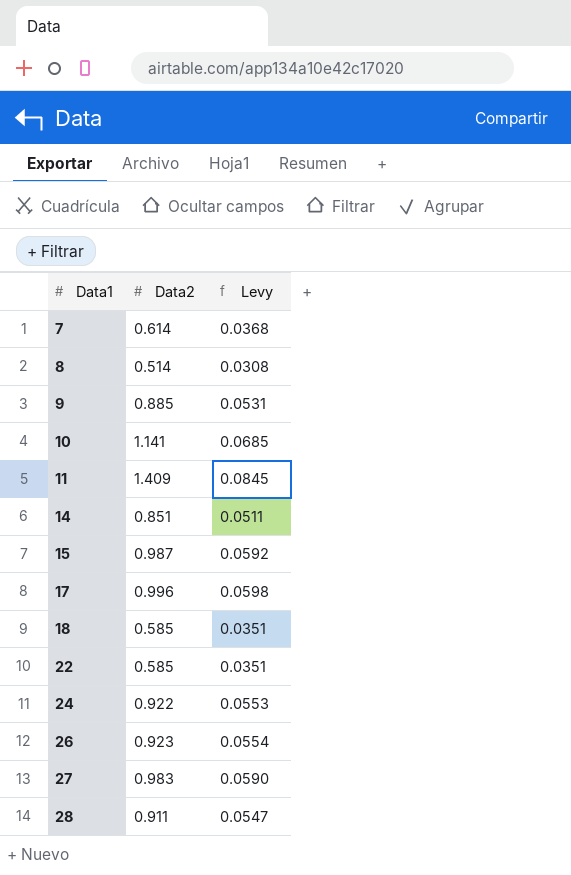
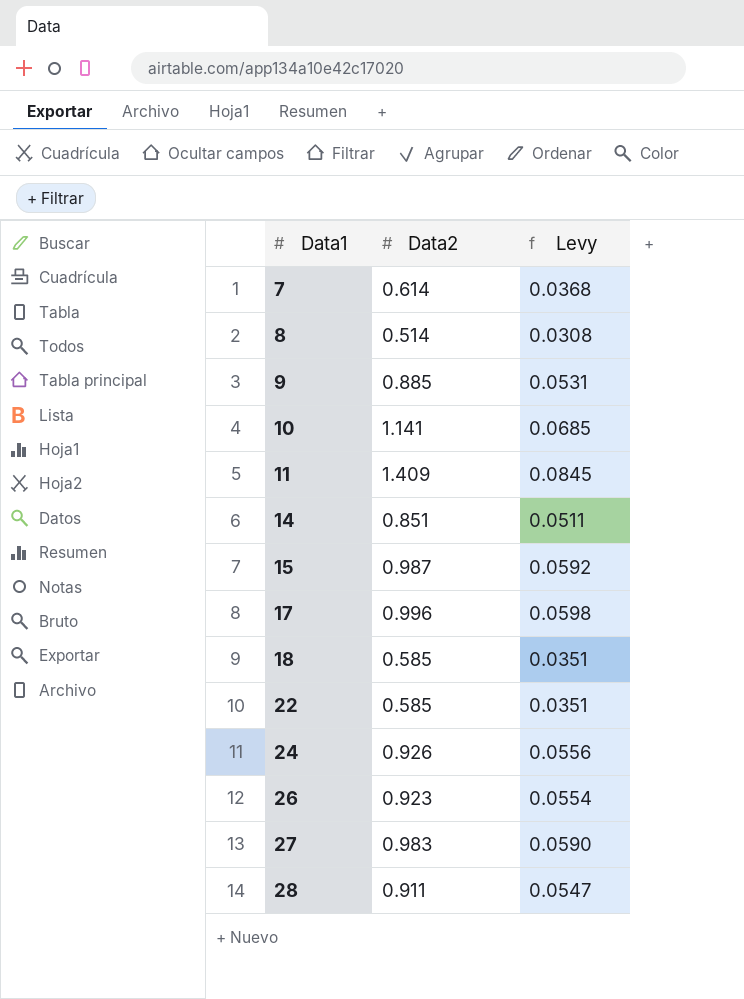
24 | Data2: 0.922 -> 0.926
24 | Levy: 0.0553 -> 0.0556

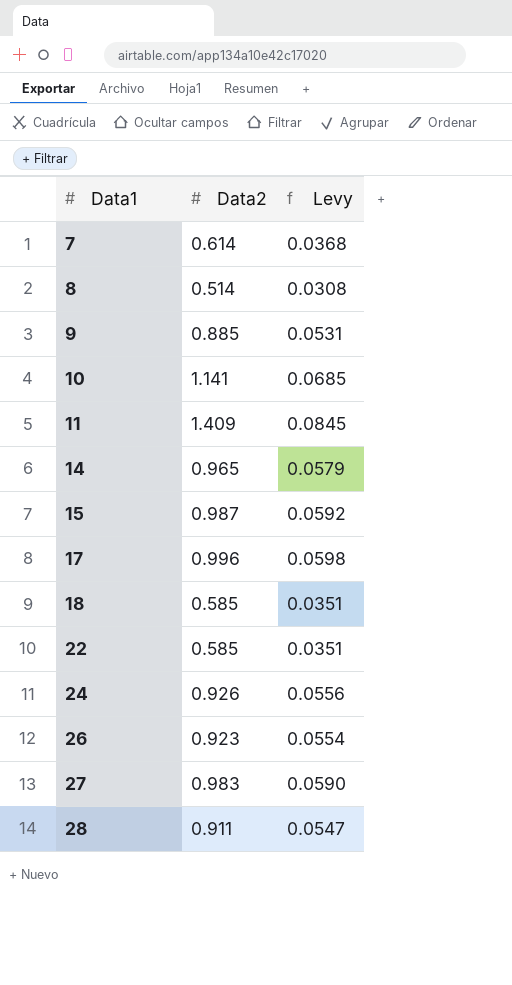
14 | Data2: 0.851 -> 0.965
14 | Levy: 0.0511 -> 0.0579

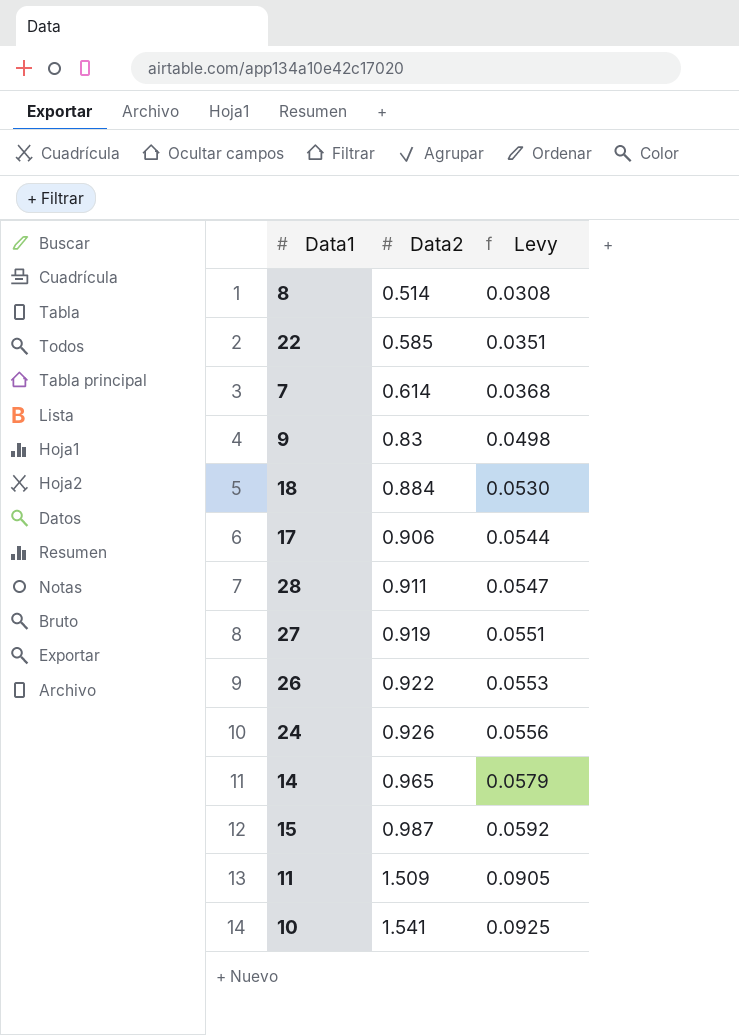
row order: Data1 ascending -> Data2 ascending
9 | Data2: 0.885 -> 0.83
9 | Levy: 0.0531 -> 0.0498
18 | Data2: 0.585 -> 0.884
18 | Levy: 0.0351 -> 0.0530
17 | Data2: 0.996 -> 0.906
17 | Levy: 0.0598 -> 0.0544
27 | Data2: 0.983 -> 0.919
27 | Levy: 0.0590 -> 0.0551
26 | Data2: 0.923 -> 0.922
26 | Levy: 0.0554 -> 0.0553
11 | Data2: 1.409 -> 1.509
11 | Levy: 0.0845 -> 0.0905
10 | Data2: 1.141 -> 1.541
10 | Levy: 0.0685 -> 0.0925

